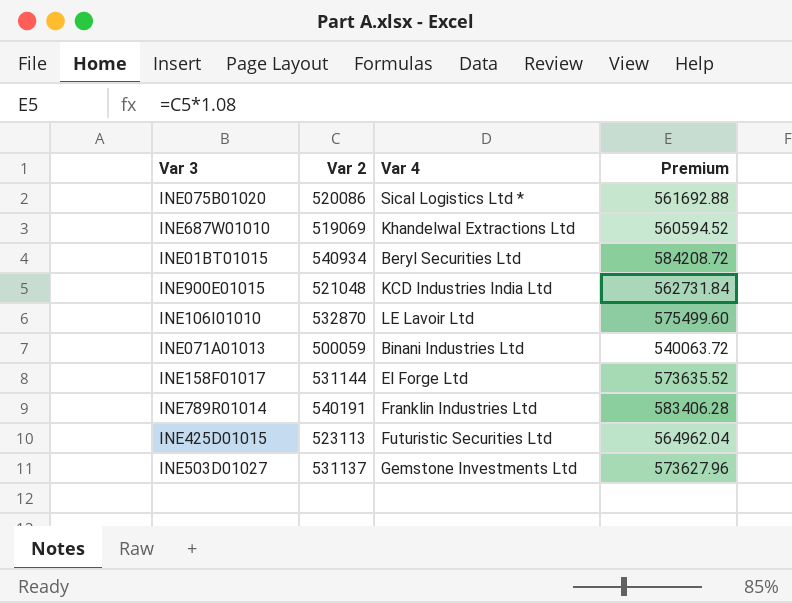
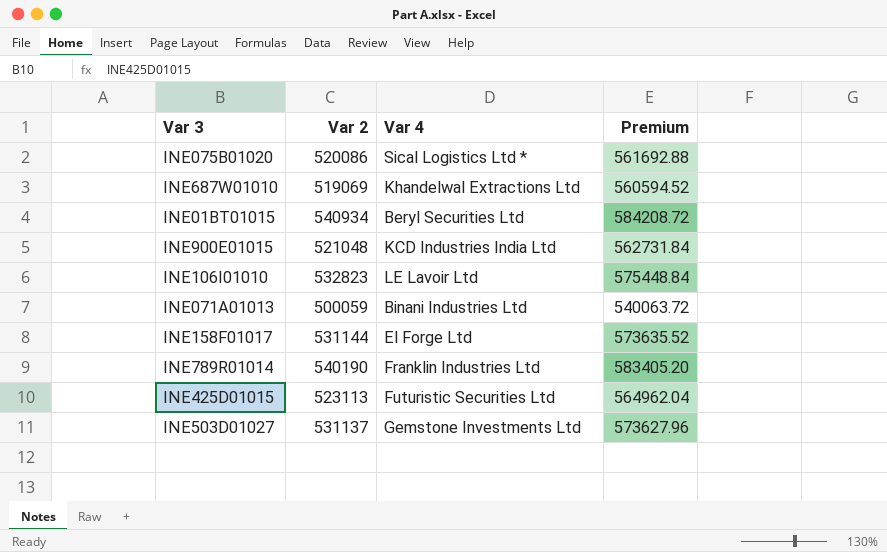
INE106I01010 | Var 2: 532870 -> 532823
INE106I01010 | Premium: 575499.60 -> 575448.84
INE789R01014 | Var 2: 540191 -> 540190
INE789R01014 | Premium: 583406.28 -> 583405.20

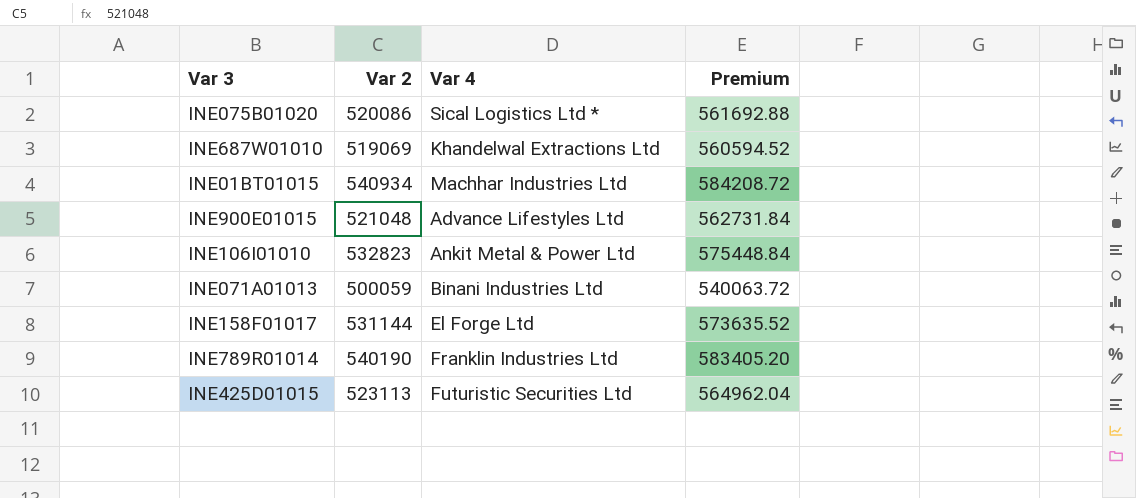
row INE503D01027: 531137 | Gemstone Investments Ltd | 573627.96 -> none
INE01BT01015 | Var 4: Beryl Securities Ltd -> Machhar Industries Ltd
INE900E01015 | Var 4: KCD Industries India Ltd -> Advance Lifestyles Ltd
INE106I01010 | Var 4: LE Lavoir Ltd -> Ankit Metal & Power Ltd

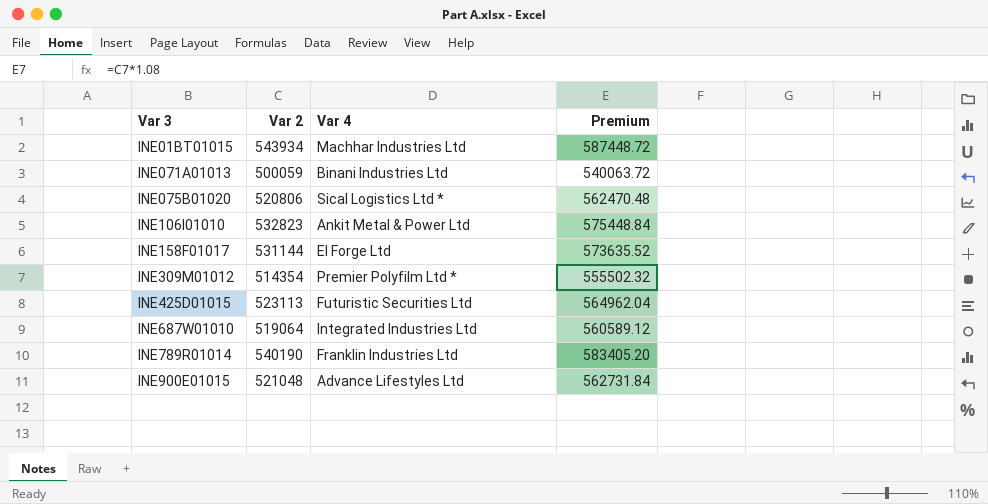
row order: none -> Var 3 ascending
INE01BT01015 | Var 2: 540934 -> 543934
INE01BT01015 | Premium: 584208.72 -> 587448.72
INE075B01020 | Var 2: 520086 -> 520806
INE075B01020 | Premium: 561692.88 -> 562470.48
row INE309M01012: none -> 514354 | Premier Polyfilm Ltd * | 555502.32
INE687W01010 | Var 2: 519069 -> 519064
INE687W01010 | Var 4: Khandelwal Extractions Ltd -> Integrated Industries Ltd
INE687W01010 | Premium: 560594.52 -> 560589.12

